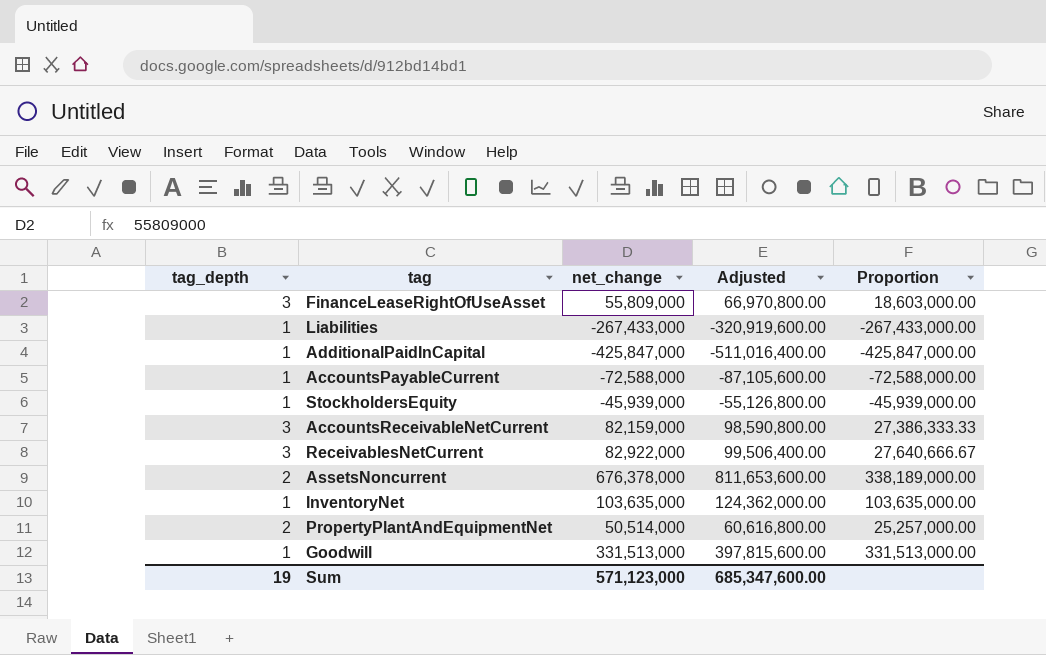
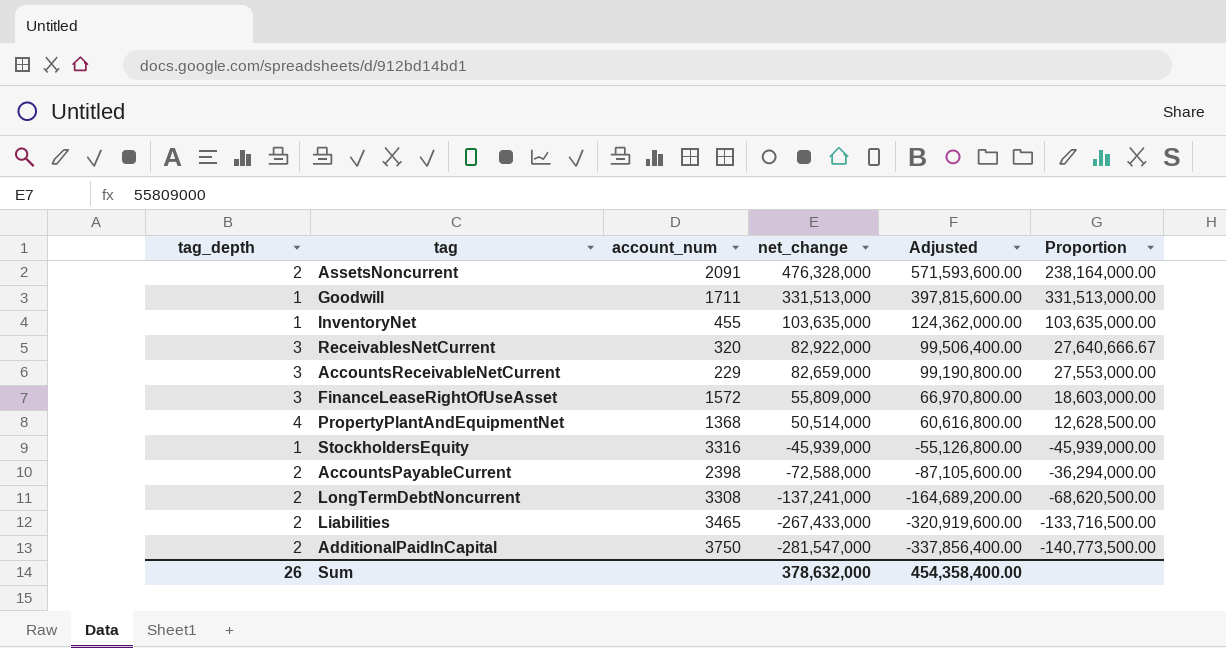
row order: none -> net_change descending
column account_num | position: none -> 3
AssetsNoncurrent | net_change: 676,378,000 -> 476,328,000
AssetsNoncurrent | Adjusted: 811,653,600.00 -> 571,593,600.00
AssetsNoncurrent | Proportion: 338,189,000.00 -> 238,164,000.00
AccountsReceivableNetCurrent | net_change: 82,159,000 -> 82,659,000
AccountsReceivableNetCurrent | Adjusted: 98,590,800.00 -> 99,190,800.00
AccountsReceivableNetCurrent | Proportion: 27,386,333.33 -> 27,553,000.00
PropertyPlantAndEquipmentNet | tag_depth: 2 -> 4
PropertyPlantAndEquipmentNet | Proportion: 25,257,000.00 -> 12,628,500.00
AccountsPayableCurrent | tag_depth: 1 -> 2
AccountsPayableCurrent | Proportion: -72,588,000.00 -> -36,294,000.00
row LongTermDebtNoncurrent: none -> 2 | 3308 | -137,241,000 | -164,689,200.00 | -68,620,500.00
Liabilities | tag_depth: 1 -> 2
Liabilities | Proportion: -267,433,000.00 -> -133,716,500.00
AdditionalPaidInCapital | tag_depth: 1 -> 2
AdditionalPaidInCapital | net_change: -425,847,000 -> -281,547,000
AdditionalPaidInCapital | Adjusted: -511,016,400.00 -> -337,856,400.00
AdditionalPaidInCapital | Proportion: -425,847,000.00 -> -140,773,500.00
Sum | tag_depth: 19 -> 26
Sum | net_change: 571,123,000 -> 378,632,000
Sum | Adjusted: 685,347,600.00 -> 454,358,400.00

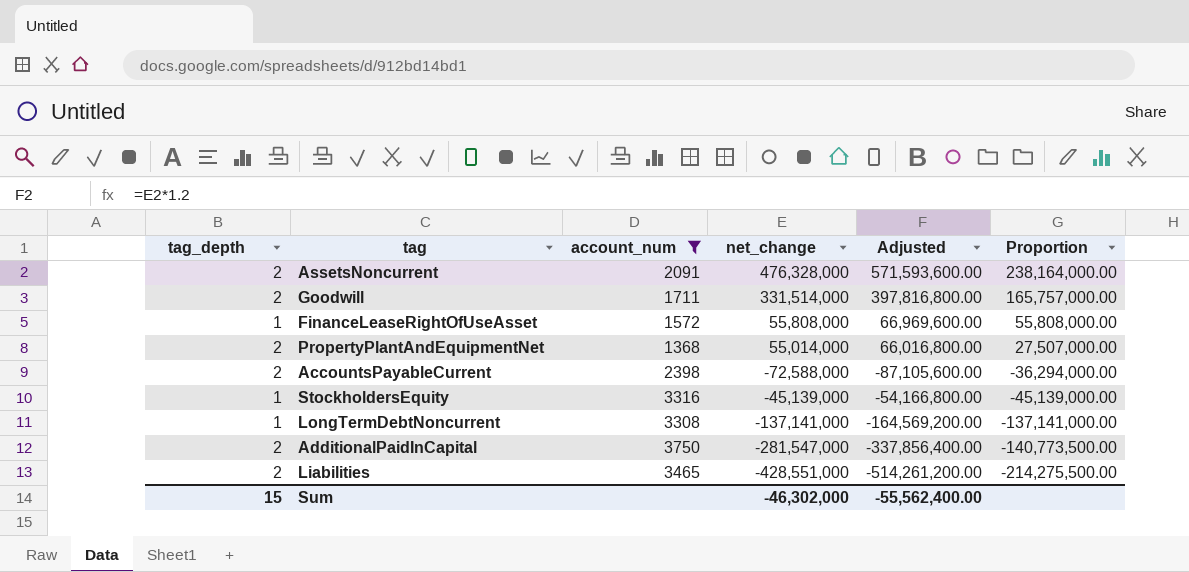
filter: none -> account_num >= 1368
row order: net_change descending -> Proportion descending
Goodwill | tag_depth: 1 -> 2
Goodwill | net_change: 331,513,000 -> 331,514,000
Goodwill | Adjusted: 397,815,600.00 -> 397,816,800.00
Goodwill | Proportion: 331,513,000.00 -> 165,757,000.00
FinanceLeaseRightOfUseAsset | tag_depth: 3 -> 1
FinanceLeaseRightOfUseAsset | net_change: 55,809,000 -> 55,808,000
FinanceLeaseRightOfUseAsset | Adjusted: 66,970,800.00 -> 66,969,600.00
FinanceLeaseRightOfUseAsset | Proportion: 18,603,000.00 -> 55,808,000.00
PropertyPlantAndEquipmentNet | tag_depth: 4 -> 2
PropertyPlantAndEquipmentNet | net_change: 50,514,000 -> 55,014,000
PropertyPlantAndEquipmentNet | Adjusted: 60,616,800.00 -> 66,016,800.00
PropertyPlantAndEquipmentNet | Proportion: 12,628,500.00 -> 27,507,000.00
StockholdersEquity | net_change: -45,939,000 -> -45,139,000
StockholdersEquity | Adjusted: -55,126,800.00 -> -54,166,800.00
StockholdersEquity | Proportion: -45,939,000.00 -> -45,139,000.00
LongTermDebtNoncurrent | tag_depth: 2 -> 1
LongTermDebtNoncurrent | net_change: -137,241,000 -> -137,141,000
LongTermDebtNoncurrent | Adjusted: -164,689,200.00 -> -164,569,200.00
LongTermDebtNoncurrent | Proportion: -68,620,500.00 -> -137,141,000.00
Liabilities | net_change: -267,433,000 -> -428,551,000
Liabilities | Adjusted: -320,919,600.00 -> -514,261,200.00
Liabilities | Proportion: -133,716,500.00 -> -214,275,500.00
Sum | tag_depth: 26 -> 15
Sum | net_change: 378,632,000 -> -46,302,000
Sum | Adjusted: 454,358,400.00 -> -55,562,400.00

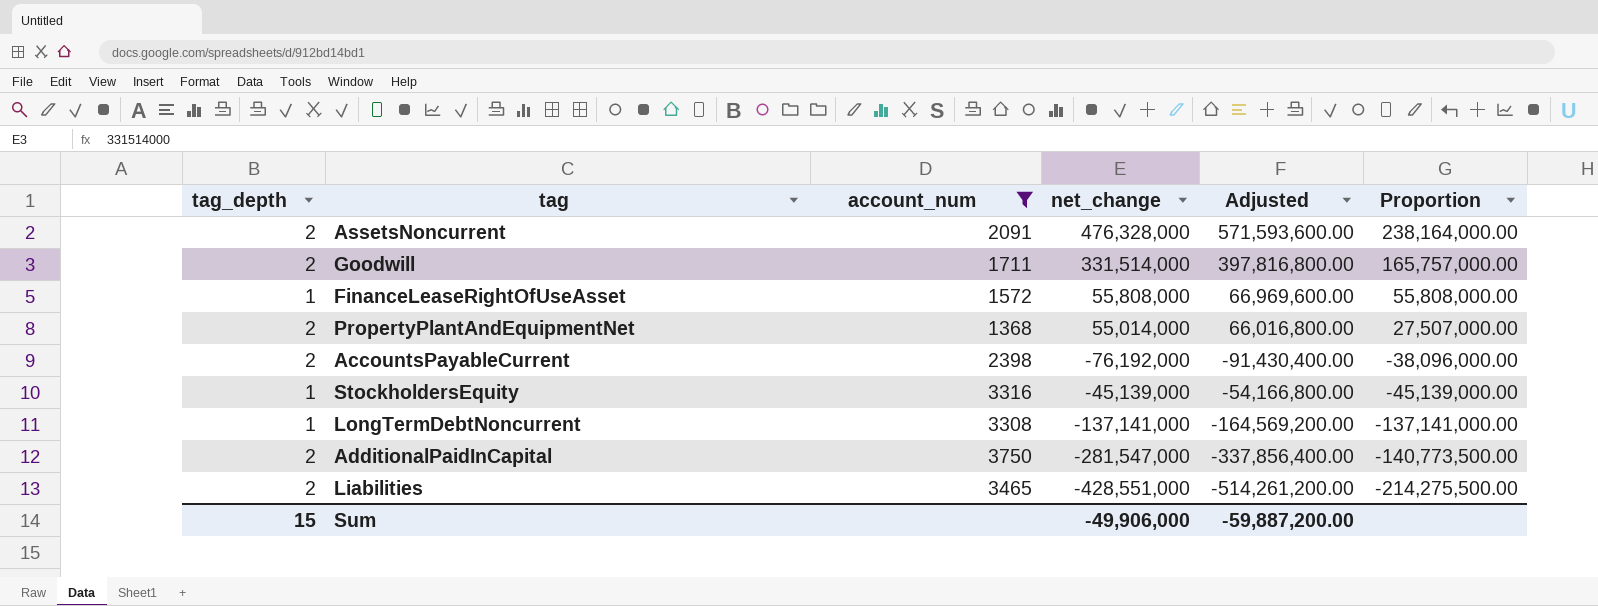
AccountsPayableCurrent | net_change: -72,588,000 -> -76,192,000
AccountsPayableCurrent | Adjusted: -87,105,600.00 -> -91,430,400.00
AccountsPayableCurrent | Proportion: -36,294,000.00 -> -38,096,000.00
Sum | net_change: -46,302,000 -> -49,906,000
Sum | Adjusted: -55,562,400.00 -> -59,887,200.00

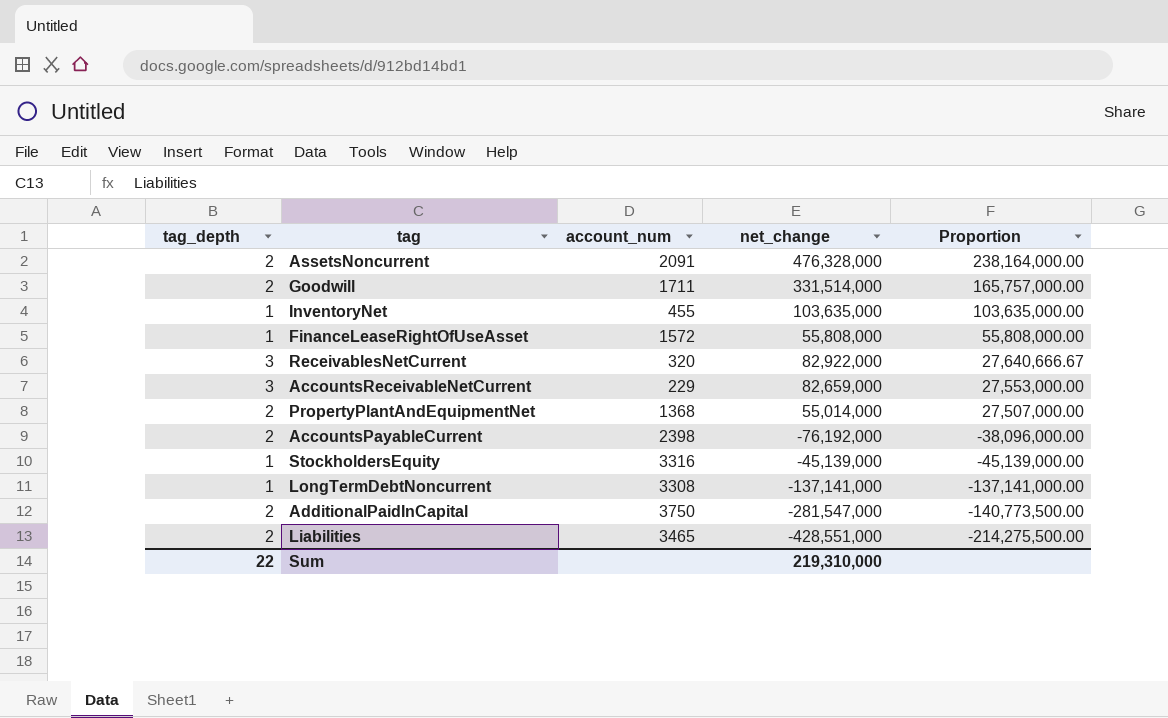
filter: account_num >= 1368 -> none
column Adjusted | formula: [net_change] * 1.2 -> none
Sum | tag_depth: 15 -> 22
Sum | net_change: -49,906,000 -> 219,310,000

